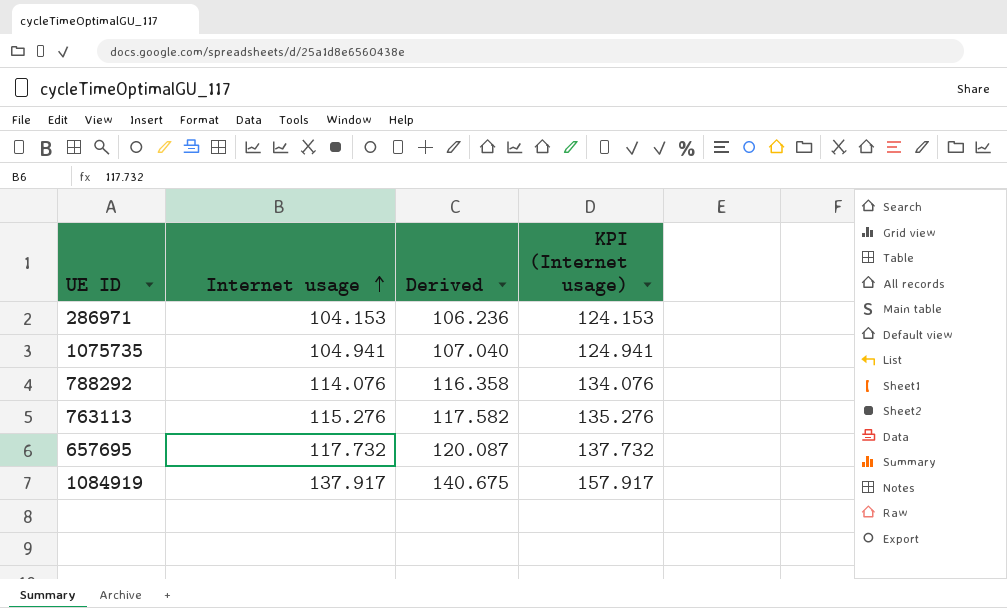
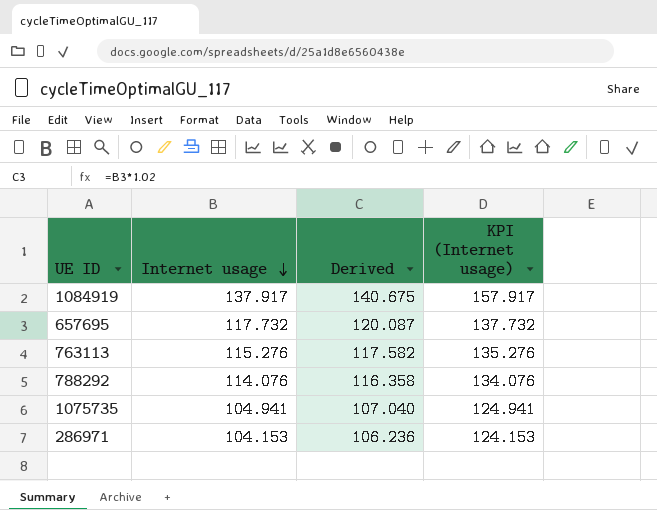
row order: Internet usage ascending -> Internet usage descending

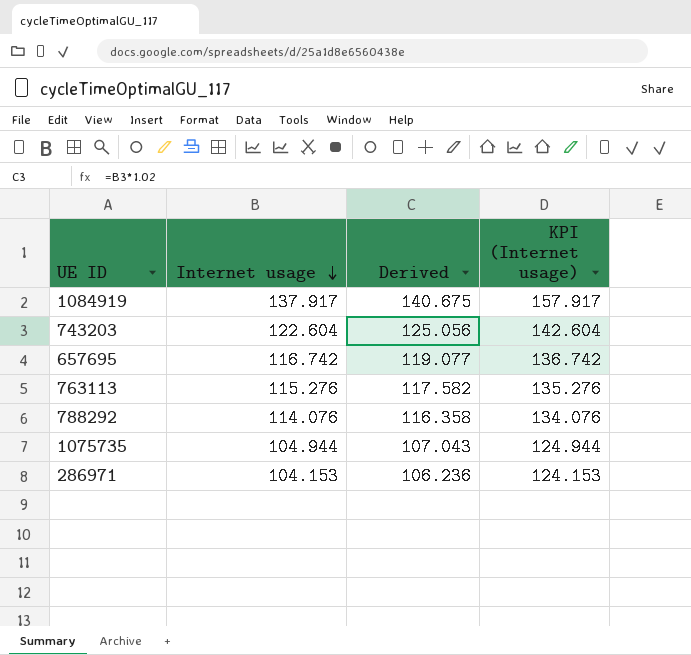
row 743203: none -> 122.604 | 125.056 | 142.604
657695 | Internet usage: 117.732 -> 116.742
657695 | Derived: 120.087 -> 119.077
657695 | KPI (Internet usage): 137.732 -> 136.742
1075735 | Internet usage: 104.941 -> 104.944
1075735 | Derived: 107.040 -> 107.043
1075735 | KPI (Internet usage): 124.941 -> 124.944

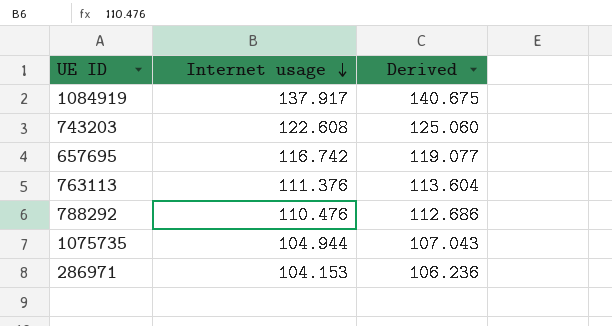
column KPI (Internet usage) | formula: [Internet usage] + 20 -> none
743203 | Internet usage: 122.604 -> 122.608
743203 | Derived: 125.056 -> 125.060
763113 | Internet usage: 115.276 -> 111.376
763113 | Derived: 117.582 -> 113.604
788292 | Internet usage: 114.076 -> 110.476
788292 | Derived: 116.358 -> 112.686

